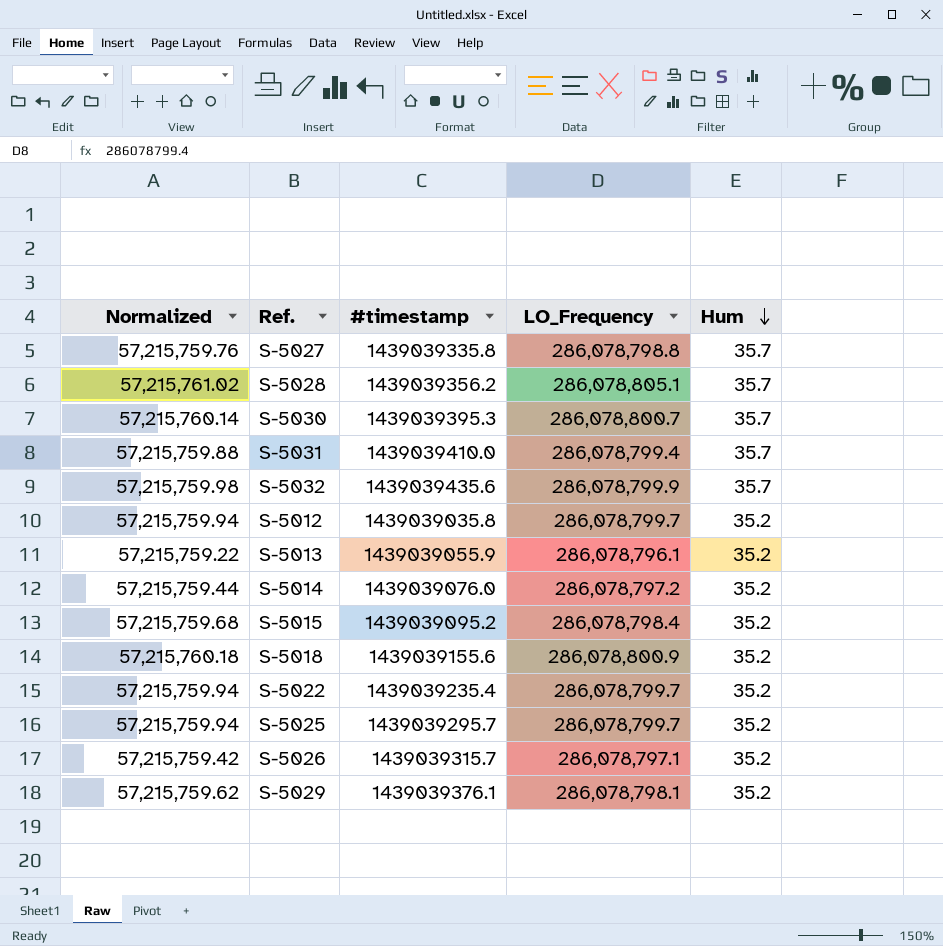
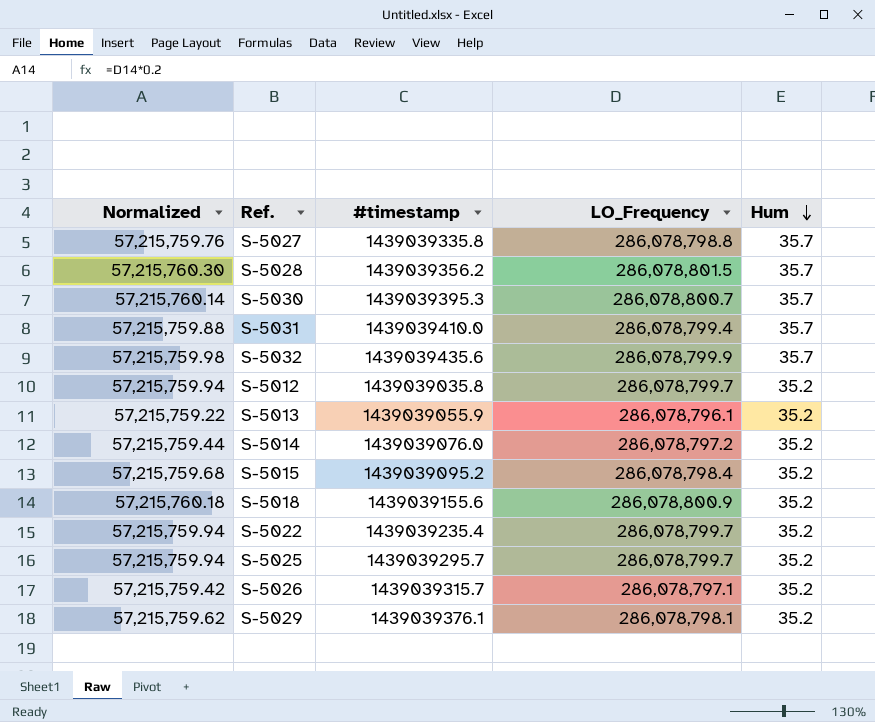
S-5028 | Normalized: 57,215,761.02 -> 57,215,760.30
S-5028 | LO_Frequency: 286,078,805.1 -> 286,078,801.5

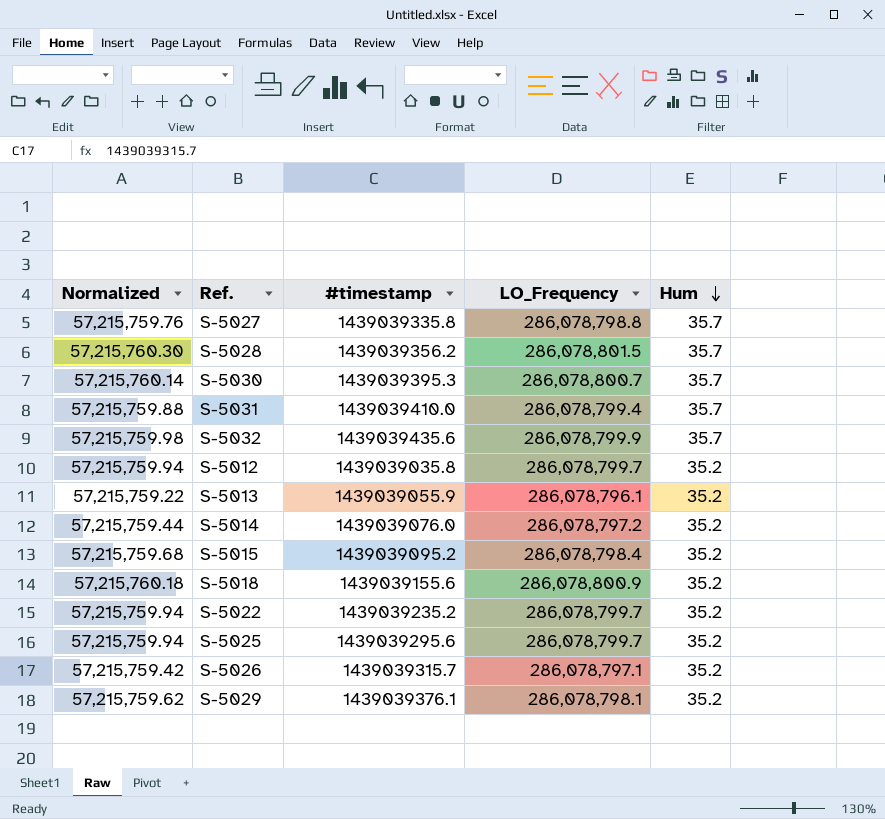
S-5022 | #timestamp: 1439039235.4 -> 1439039235.2
S-5025 | #timestamp: 1439039295.7 -> 1439039295.6

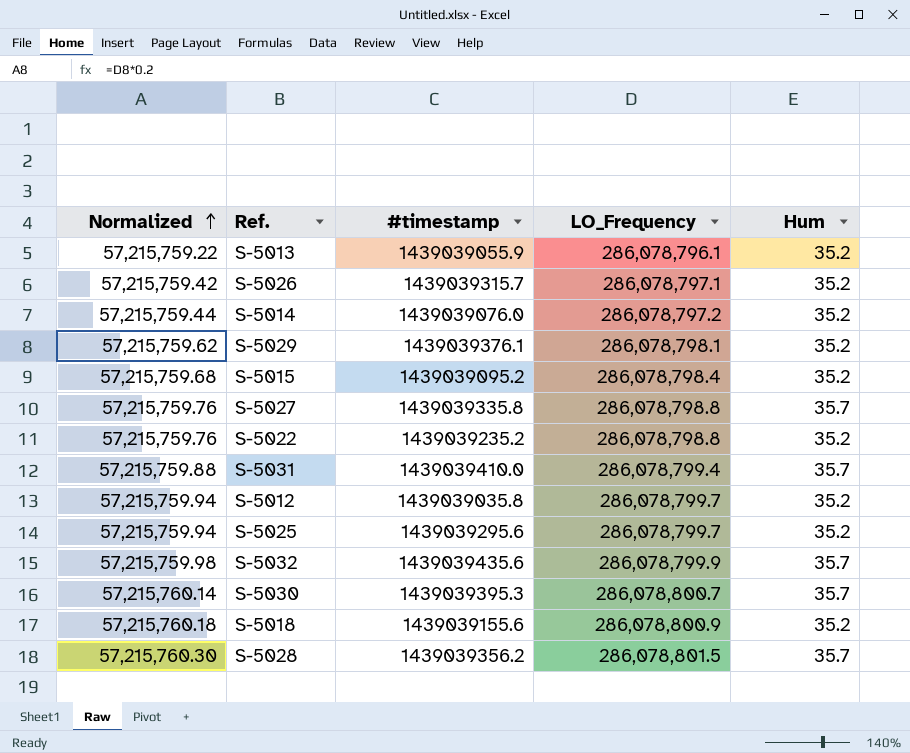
row order: Hum descending -> Normalized ascending
S-5022 | Normalized: 57,215,759.94 -> 57,215,759.76
S-5022 | LO_Frequency: 286,078,799.7 -> 286,078,798.8

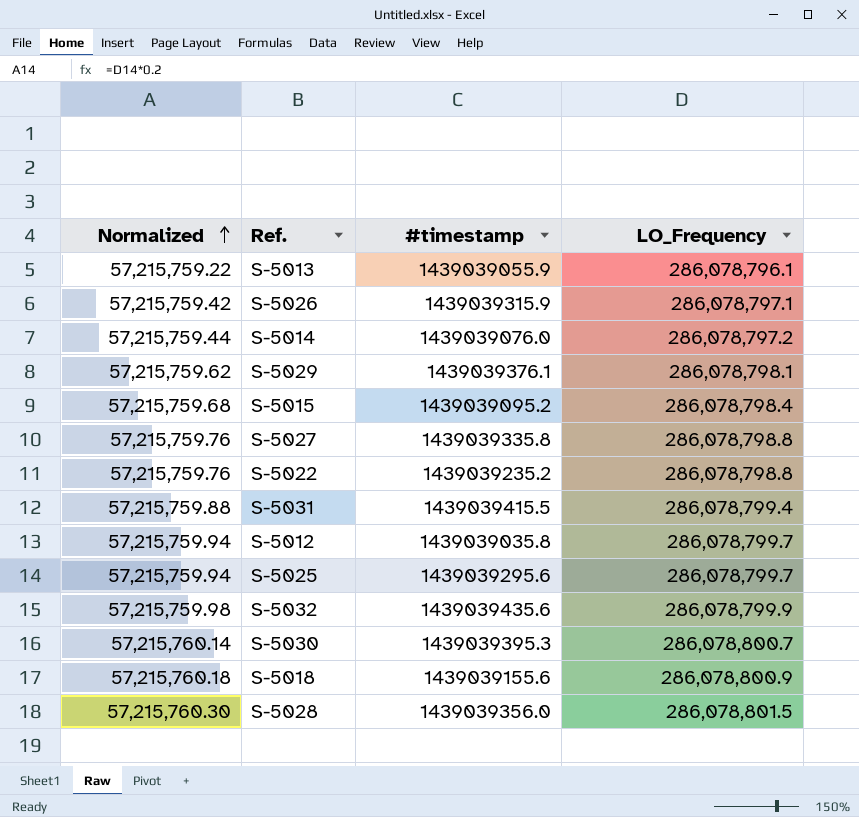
column Hum | position: 5 -> none
S-5026 | #timestamp: 1439039315.7 -> 1439039315.9
S-5031 | #timestamp: 1439039410.0 -> 1439039415.5
S-5028 | #timestamp: 1439039356.2 -> 1439039356.0

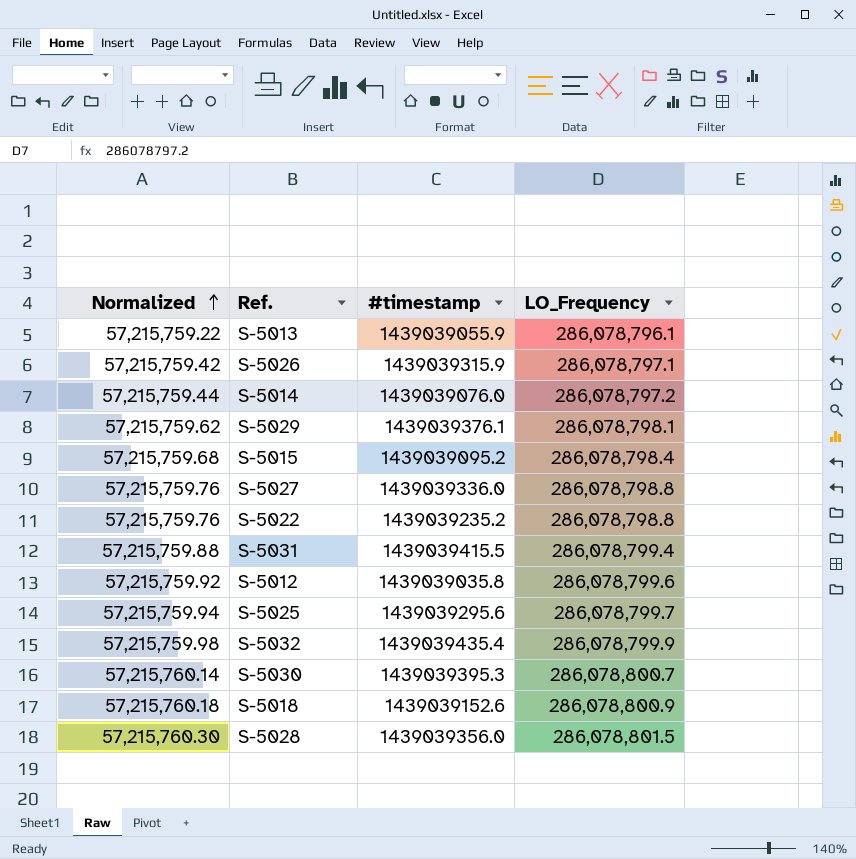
S-5027 | #timestamp: 1439039335.8 -> 1439039336.0
S-5012 | Normalized: 57,215,759.94 -> 57,215,759.92
S-5012 | LO_Frequency: 286,078,799.7 -> 286,078,799.6
S-5032 | #timestamp: 1439039435.6 -> 1439039435.4
S-5018 | #timestamp: 1439039155.6 -> 1439039152.6

